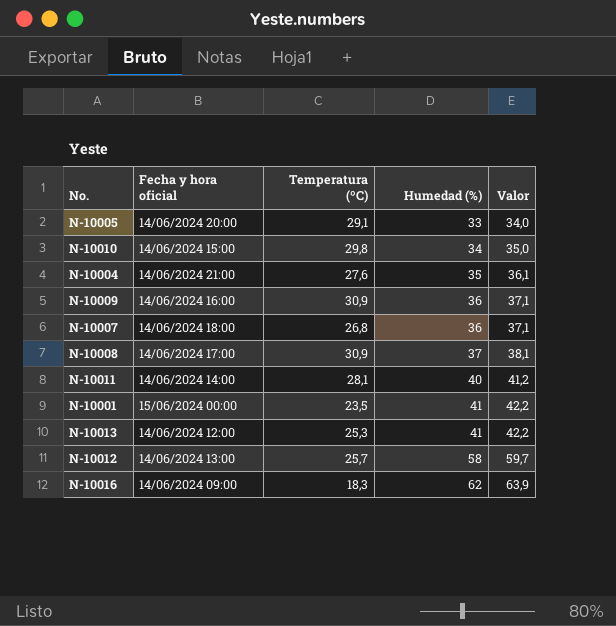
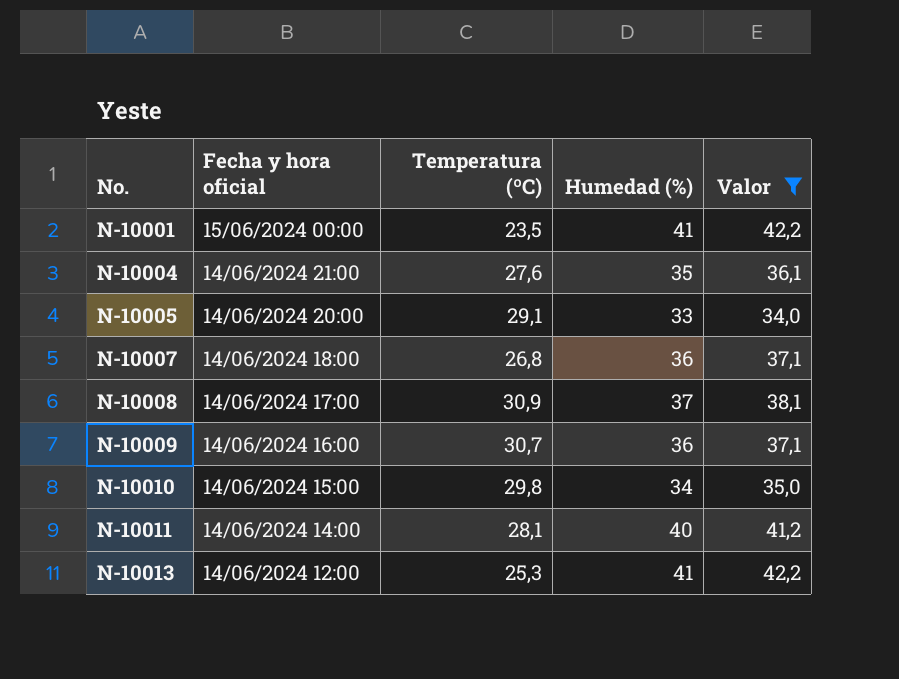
filter: none -> Valor <= 42,2
row order: Humedad (%) ascending -> No. ascending
N-10009 | Temperatura (ºC): 30,9 -> 30,7

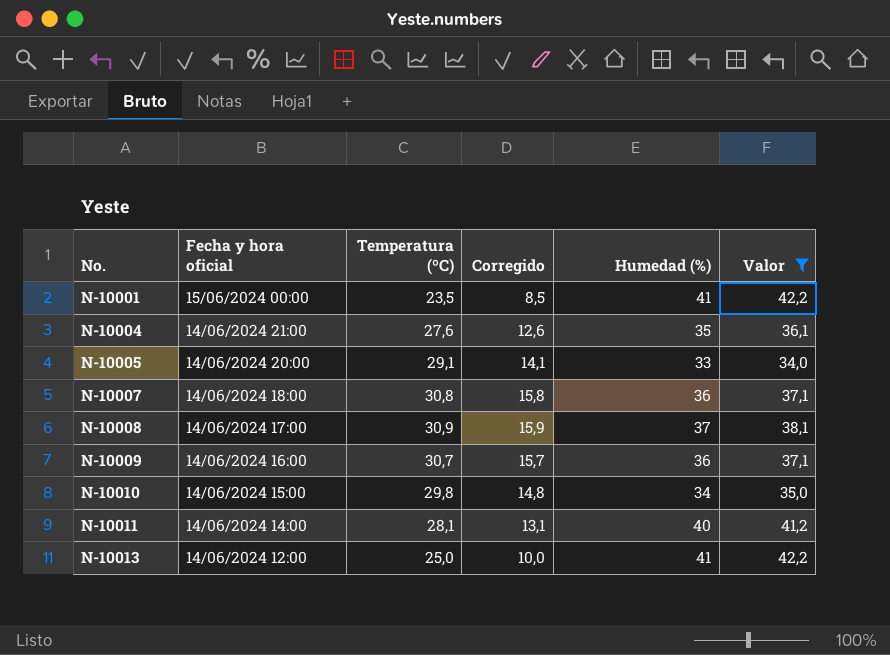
column Corregido | formula: none -> [Temperatura (ºC)] - 15
N-10007 | Temperatura (ºC): 26,8 -> 30,8
N-10013 | Temperatura (ºC): 25,3 -> 25,0

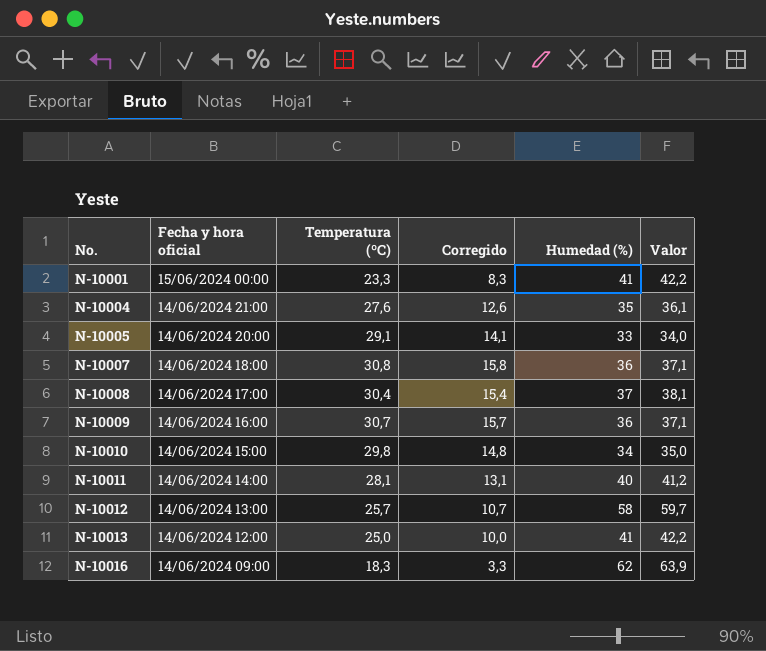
filter: Valor <= 42,2 -> none
N-10001 | Temperatura (ºC): 23,5 -> 23,3
N-10001 | Corregido: 8,5 -> 8,3
N-10008 | Temperatura (ºC): 30,9 -> 30,4
N-10008 | Corregido: 15,9 -> 15,4

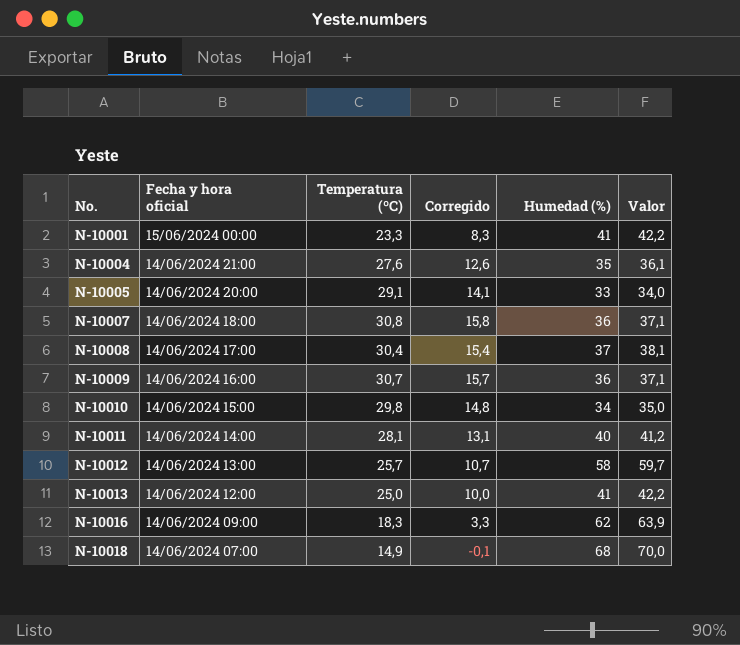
row N-10018: none -> 14/06/2024 07:00 | 14,9 | -0,1 | 68 | 70,0

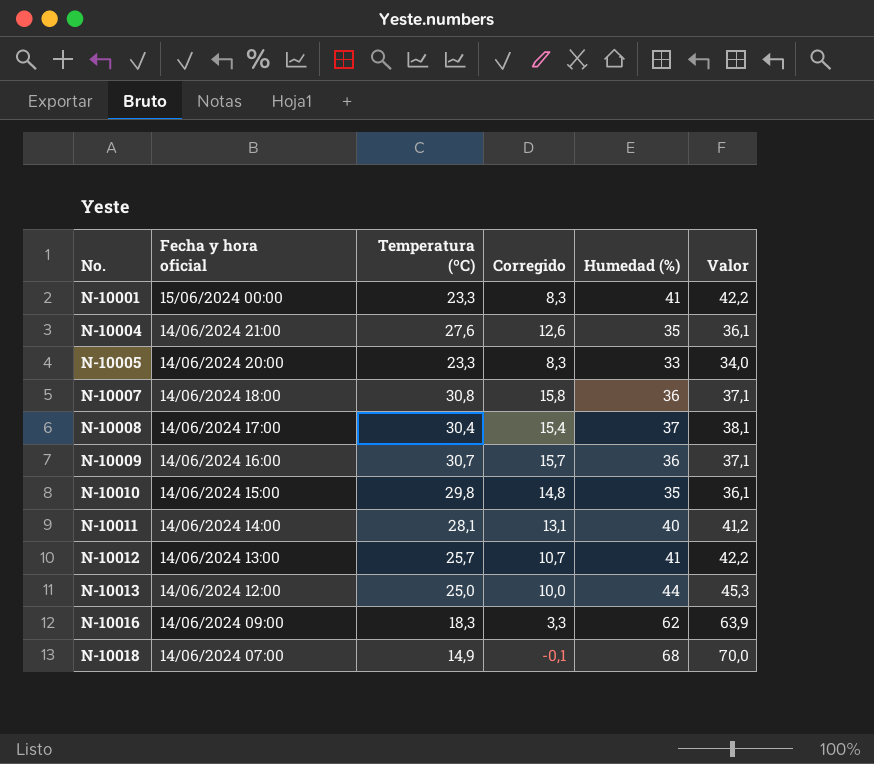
N-10005 | Temperatura (ºC): 29,1 -> 23,3
N-10005 | Corregido: 14,1 -> 8,3
N-10010 | Humedad (%): 34 -> 35
N-10010 | Valor: 35,0 -> 36,1
N-10012 | Humedad (%): 58 -> 41
N-10012 | Valor: 59,7 -> 42,2
N-10013 | Humedad (%): 41 -> 44
N-10013 | Valor: 42,2 -> 45,3

